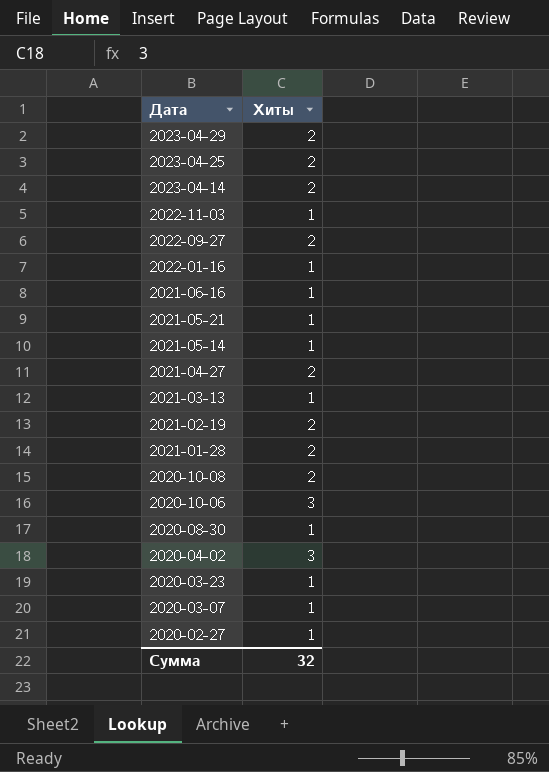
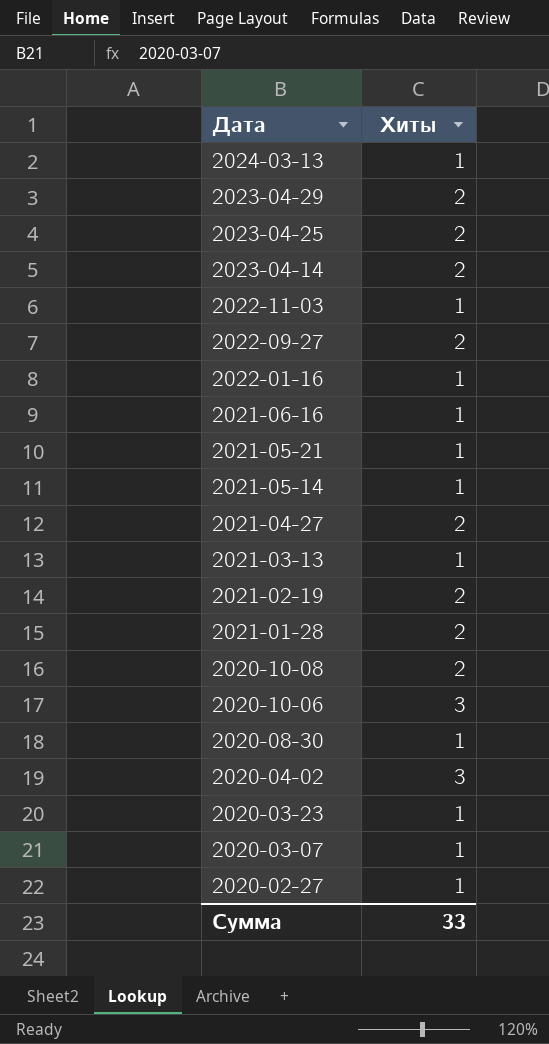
row 2024-03-13: none -> 1
Сумма | Хиты: 32 -> 33

